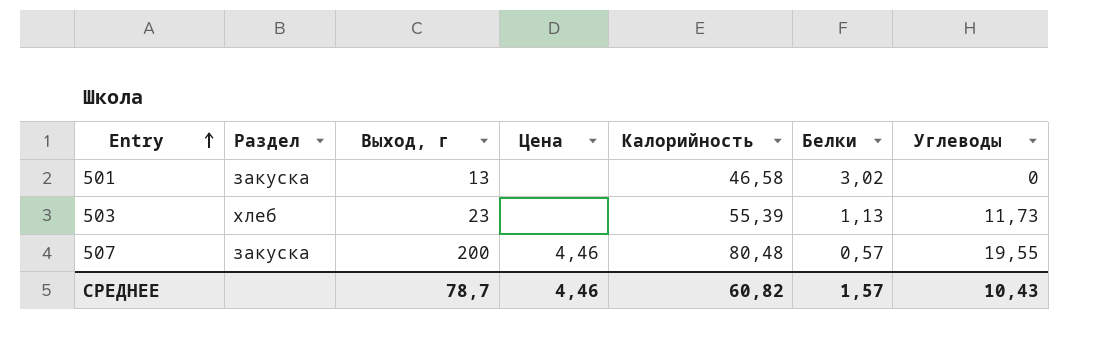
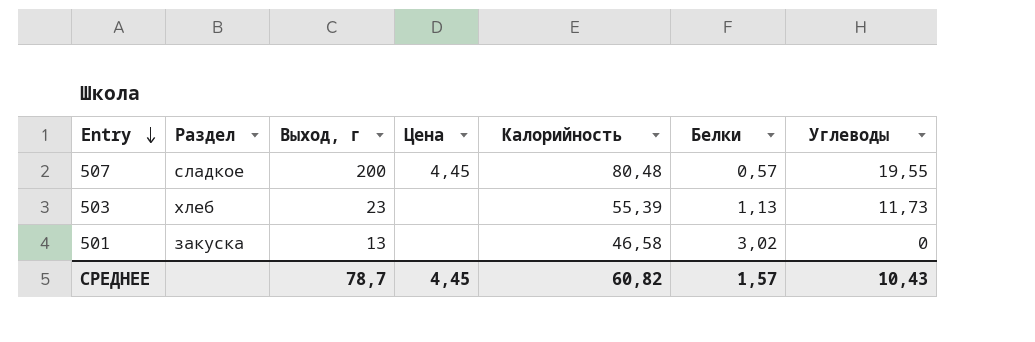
row order: Entry ascending -> Entry descending
507 | Раздел: закуска -> сладкое
507 | Цена: 4,46 -> 4,45
СРЕДНЕЕ | Цена: 4,46 -> 4,45

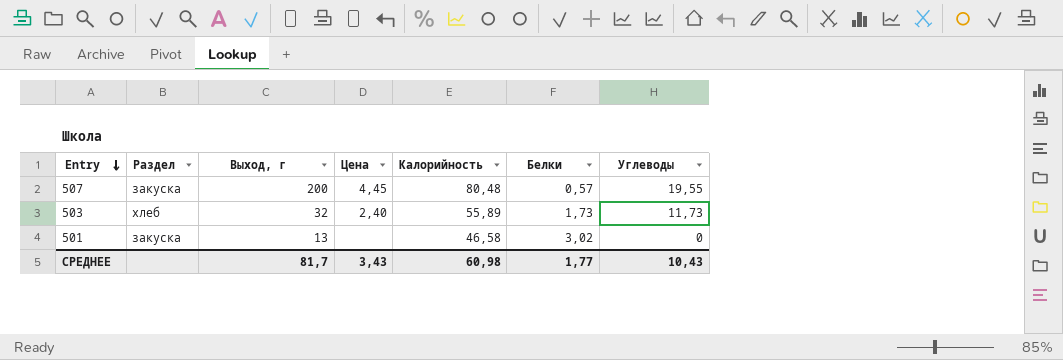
507 | Раздел: сладкое -> закуска
503 | Выход, г: 23 -> 32
503 | Цена: none -> 2,40
503 | Калорийность: 55,39 -> 55,89
503 | Белки: 1,13 -> 1,73
СРЕДНЕЕ | Выход, г: 78,7 -> 81,7
СРЕДНЕЕ | Цена: 4,45 -> 3,43
СРЕДНЕЕ | Калорийность: 60,82 -> 60,98
СРЕДНЕЕ | Белки: 1,57 -> 1,77

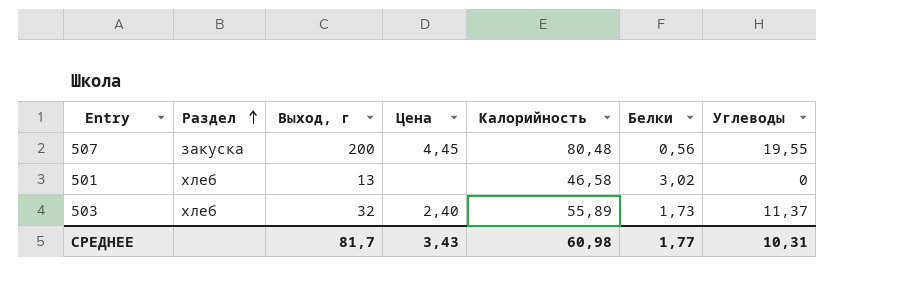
row order: Entry descending -> Раздел ascending
507 | Белки: 0,57 -> 0,56
501 | Раздел: закуска -> хлеб
503 | Углеводы: 11,73 -> 11,37
СРЕДНЕЕ | Углеводы: 10,43 -> 10,31

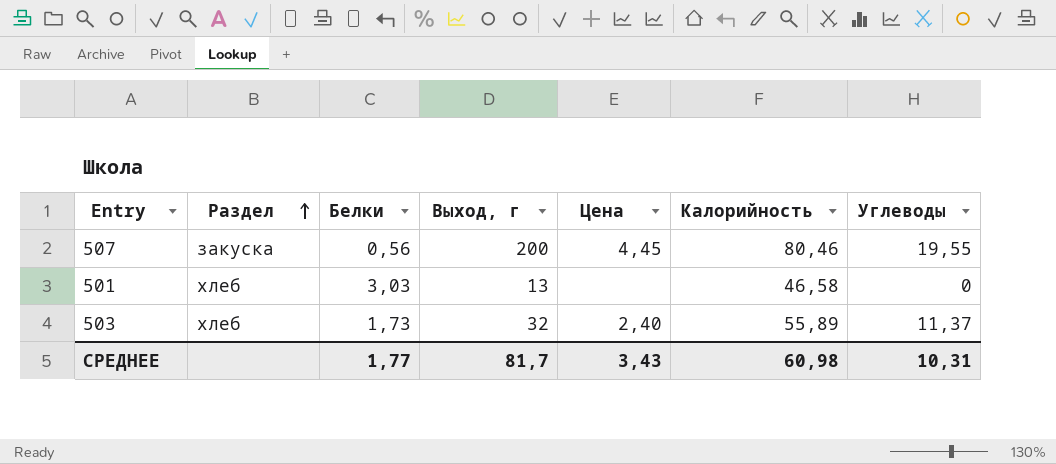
column Белки | position: 6 -> 3
507 | Калорийность: 80,48 -> 80,46
501 | Белки: 3,02 -> 3,03

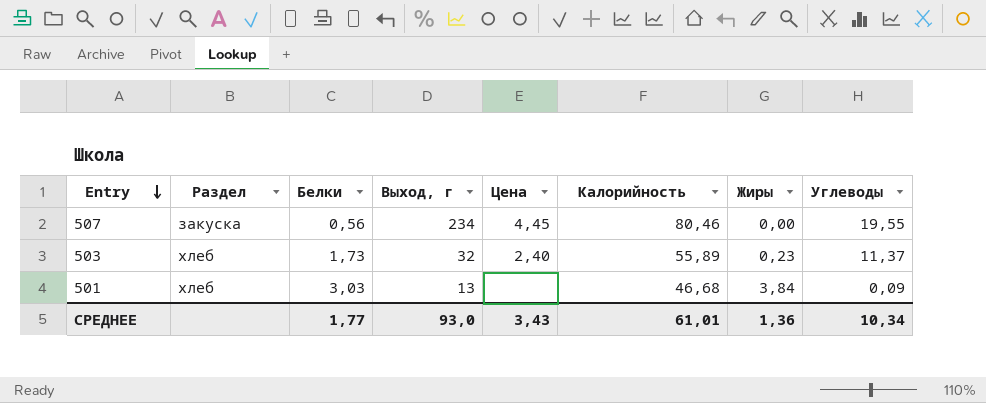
row order: Раздел ascending -> Entry descending
column Жиры | position: none -> 7
507 | Выход, г: 200 -> 234
501 | Калорийность: 46,58 -> 46,68
501 | Углеводы: 0 -> 0,09
СРЕДНЕЕ | Выход, г: 81,7 -> 93,0
СРЕДНЕЕ | Калорийность: 60,98 -> 61,01
СРЕДНЕЕ | Углеводы: 10,31 -> 10,34

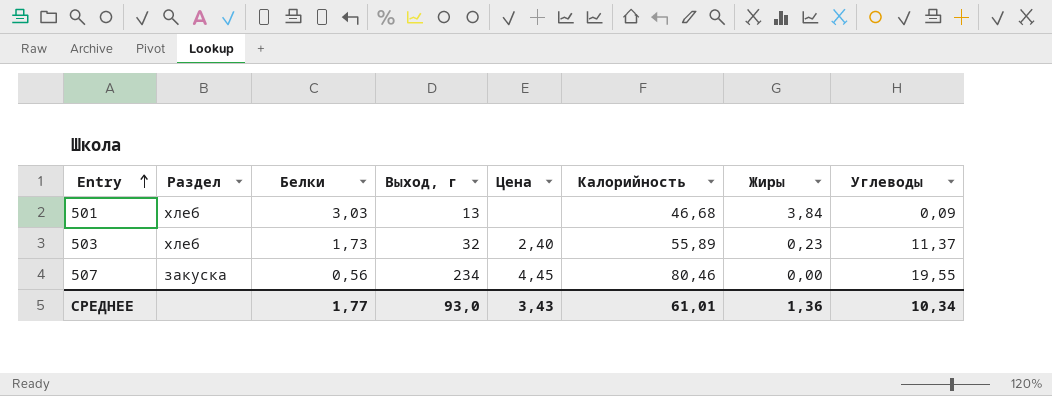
row order: Entry descending -> Entry ascending

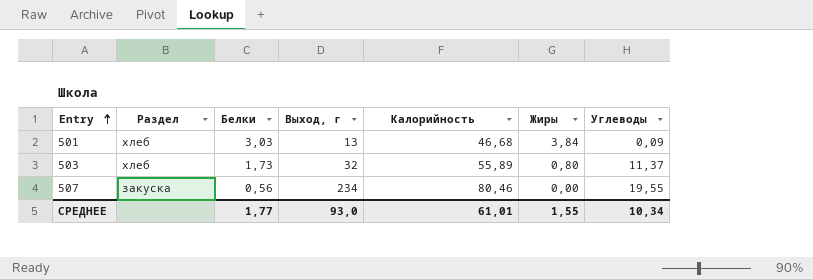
column Цена | position: 5 -> none
503 | Жиры: 0,23 -> 0,80
СРЕДНЕЕ | Жиры: 1,36 -> 1,55

